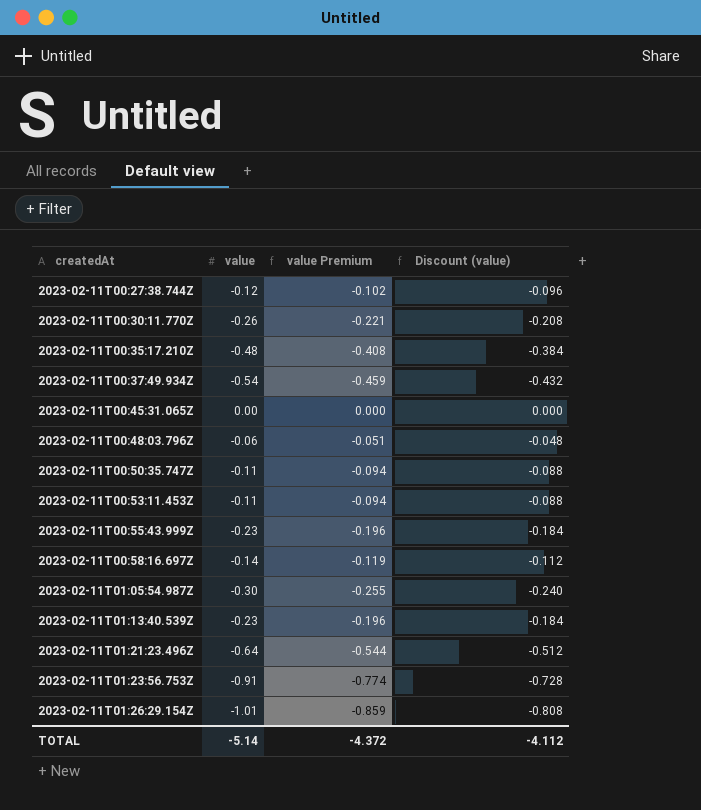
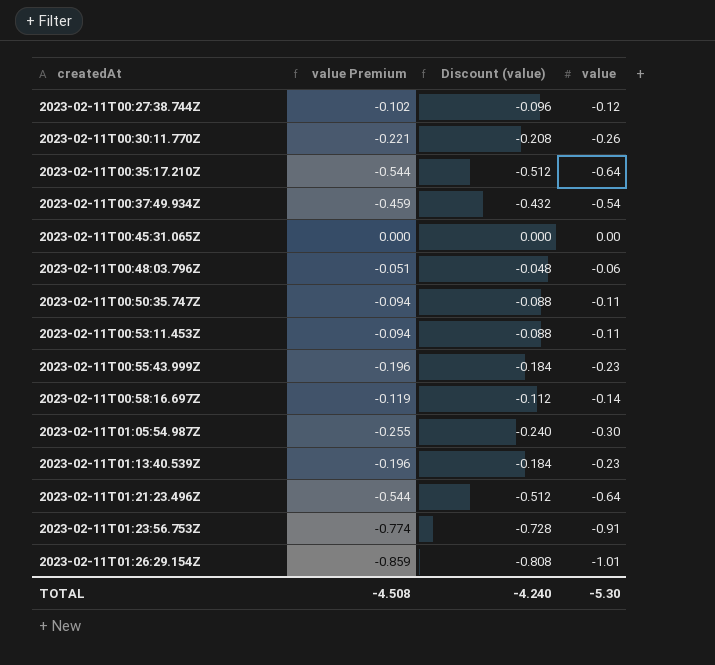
column value | position: 2 -> 4
2023-02-11T00:35:17.210Z | value Premium: -0.408 -> -0.544
2023-02-11T00:35:17.210Z | Discount (value): -0.384 -> -0.512
2023-02-11T00:35:17.210Z | value: -0.48 -> -0.64
TOTAL | value Premium: -4.372 -> -4.508
TOTAL | Discount (value): -4.112 -> -4.240
TOTAL | value: -5.14 -> -5.30

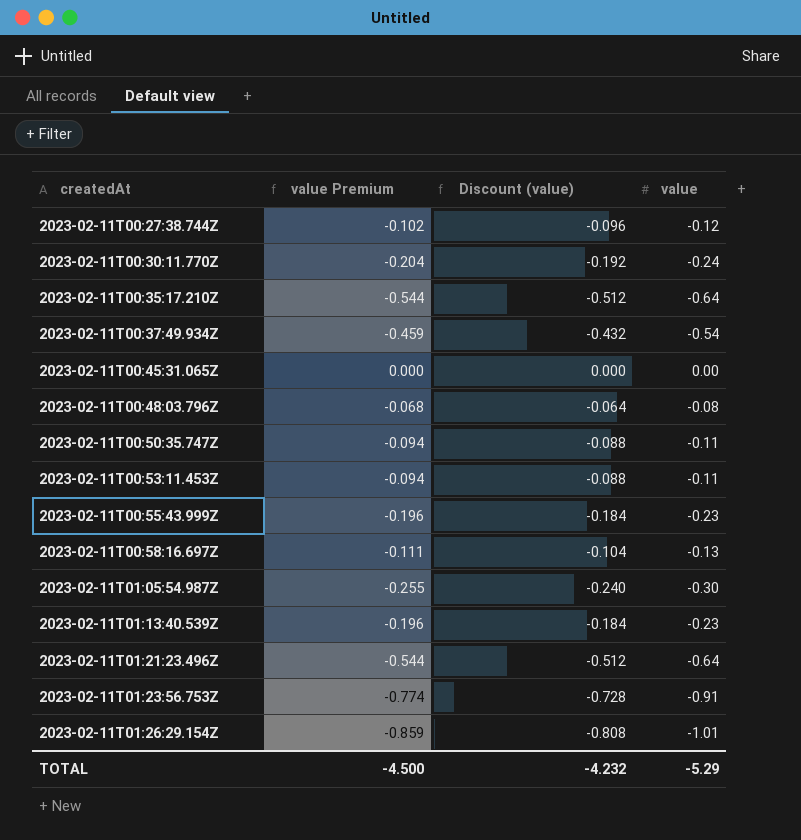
2023-02-11T00:30:11.770Z | value Premium: -0.221 -> -0.204
2023-02-11T00:30:11.770Z | Discount (value): -0.208 -> -0.192
2023-02-11T00:30:11.770Z | value: -0.26 -> -0.24
2023-02-11T00:48:03.796Z | value Premium: -0.051 -> -0.068
2023-02-11T00:48:03.796Z | Discount (value): -0.048 -> -0.064
2023-02-11T00:48:03.796Z | value: -0.06 -> -0.08
2023-02-11T00:58:16.697Z | value Premium: -0.119 -> -0.111
2023-02-11T00:58:16.697Z | Discount (value): -0.112 -> -0.104
2023-02-11T00:58:16.697Z | value: -0.14 -> -0.13
TOTAL | value Premium: -4.508 -> -4.500
TOTAL | Discount (value): -4.240 -> -4.232
TOTAL | value: -5.30 -> -5.29

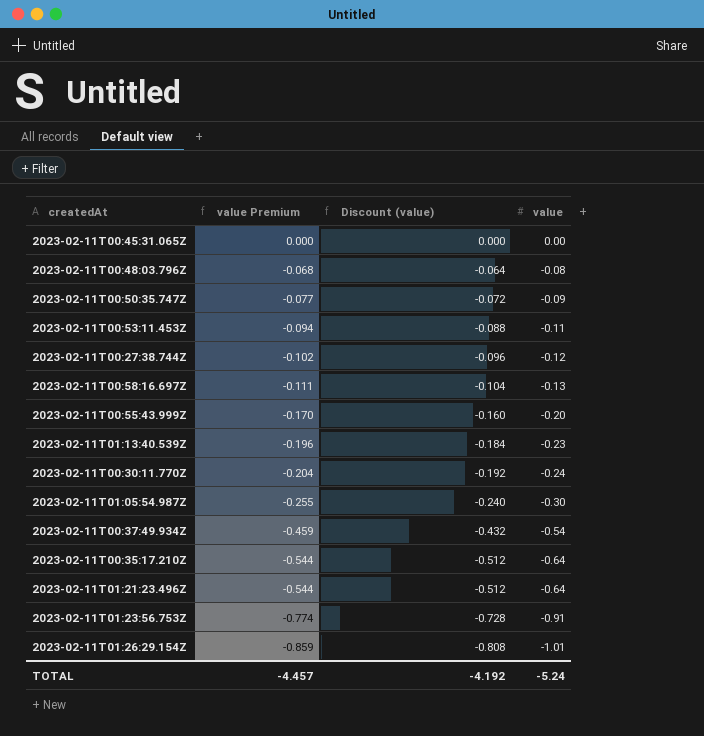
row order: createdAt ascending -> value Premium descending
2023-02-11T00:50:35.747Z | value Premium: -0.094 -> -0.077
2023-02-11T00:50:35.747Z | Discount (value): -0.088 -> -0.072
2023-02-11T00:50:35.747Z | value: -0.11 -> -0.09
2023-02-11T00:55:43.999Z | value Premium: -0.196 -> -0.170
2023-02-11T00:55:43.999Z | Discount (value): -0.184 -> -0.160
2023-02-11T00:55:43.999Z | value: -0.23 -> -0.20
TOTAL | value Premium: -4.500 -> -4.457
TOTAL | Discount (value): -4.232 -> -4.192
TOTAL | value: -5.29 -> -5.24

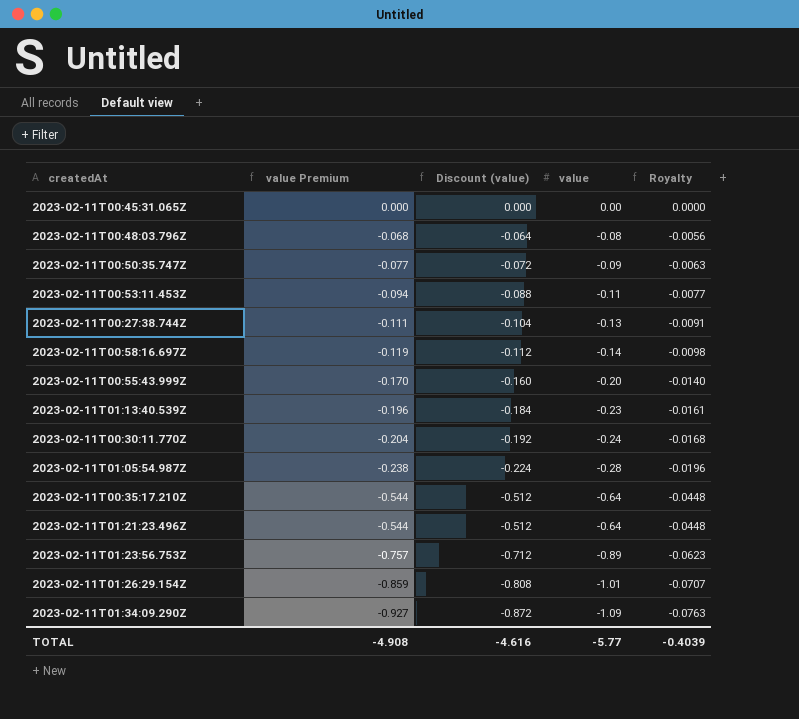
column Royalty | formula: none -> [value] * 0.07
row 2023-02-11T00:37:49.934Z: -0.459 | -0.432 | -0.54 -> none
2023-02-11T00:27:38.744Z | value Premium: -0.102 -> -0.111
2023-02-11T00:27:38.744Z | Discount (value): -0.096 -> -0.104
2023-02-11T00:27:38.744Z | value: -0.12 -> -0.13
2023-02-11T00:58:16.697Z | value Premium: -0.111 -> -0.119
2023-02-11T00:58:16.697Z | Discount (value): -0.104 -> -0.112
2023-02-11T00:58:16.697Z | value: -0.13 -> -0.14
2023-02-11T01:05:54.987Z | value Premium: -0.255 -> -0.238
2023-02-11T01:05:54.987Z | Discount (value): -0.240 -> -0.224
2023-02-11T01:05:54.987Z | value: -0.30 -> -0.28
2023-02-11T01:23:56.753Z | value Premium: -0.774 -> -0.757
2023-02-11T01:23:56.753Z | Discount (value): -0.728 -> -0.712
2023-02-11T01:23:56.753Z | value: -0.91 -> -0.89
row 2023-02-11T01:34:09.290Z: none -> -0.927 | -0.872 | -1.09 | -0.0763
TOTAL | value Premium: -4.457 -> -4.908
TOTAL | Discount (value): -4.192 -> -4.616
TOTAL | value: -5.24 -> -5.77

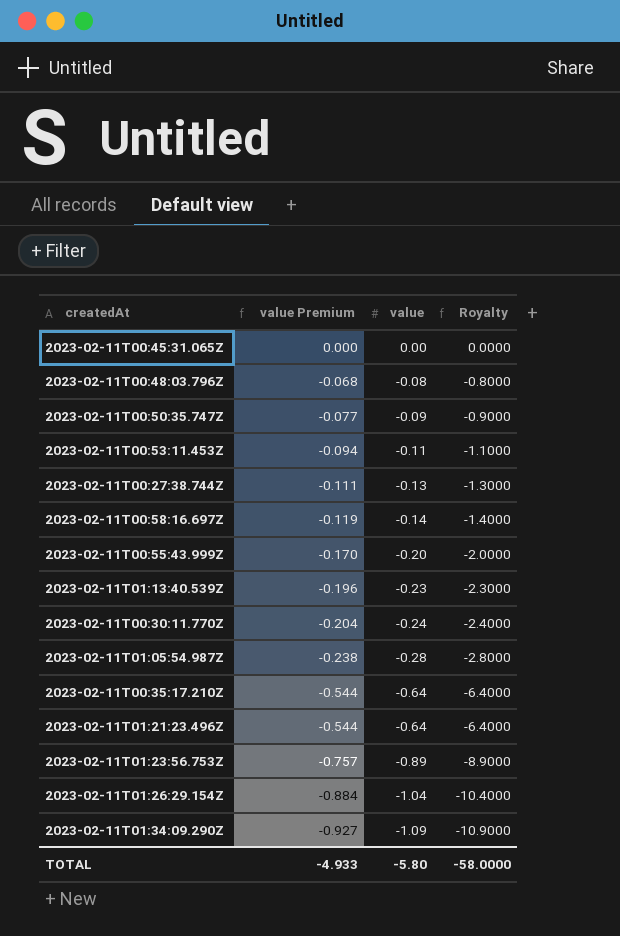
column Discount (value) | formula: [value] * 0.8 -> none
column Royalty | formula: [value] * 0.07 -> [value] * 10
2023-02-11T01:26:29.154Z | value Premium: -0.859 -> -0.884
2023-02-11T01:26:29.154Z | value: -1.01 -> -1.04
TOTAL | value Premium: -4.908 -> -4.933
TOTAL | value: -5.77 -> -5.80
TOTAL | Royalty: -0.4039 -> -58.0000

